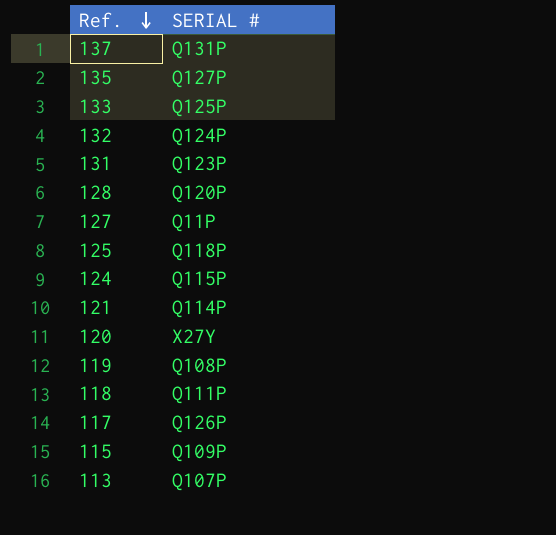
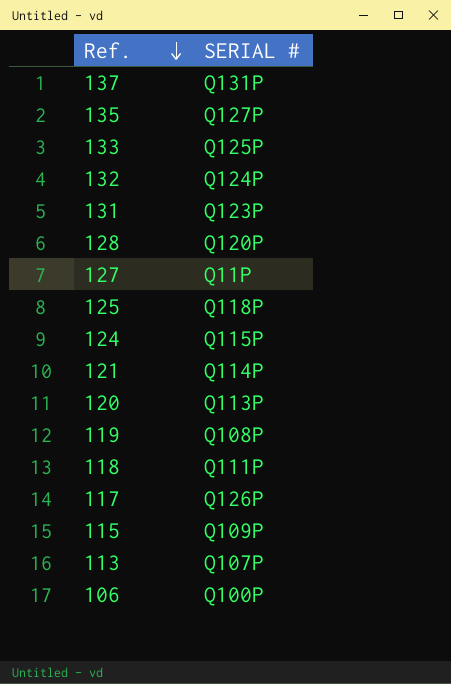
120 | SERIAL #: X27Y -> Q113P
row 106: none -> Q100P

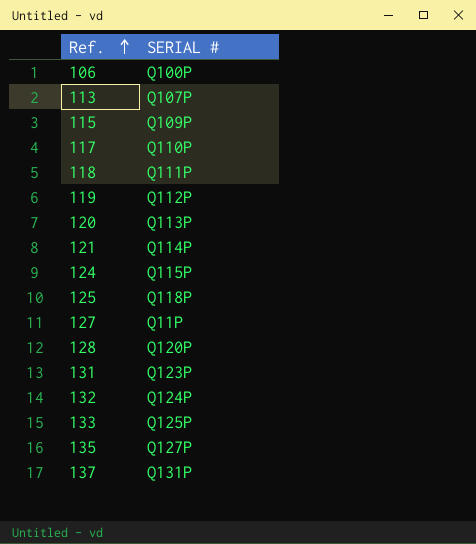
row order: Ref. descending -> Ref. ascending
117 | SERIAL #: Q126P -> Q110P
119 | SERIAL #: Q108P -> Q112P

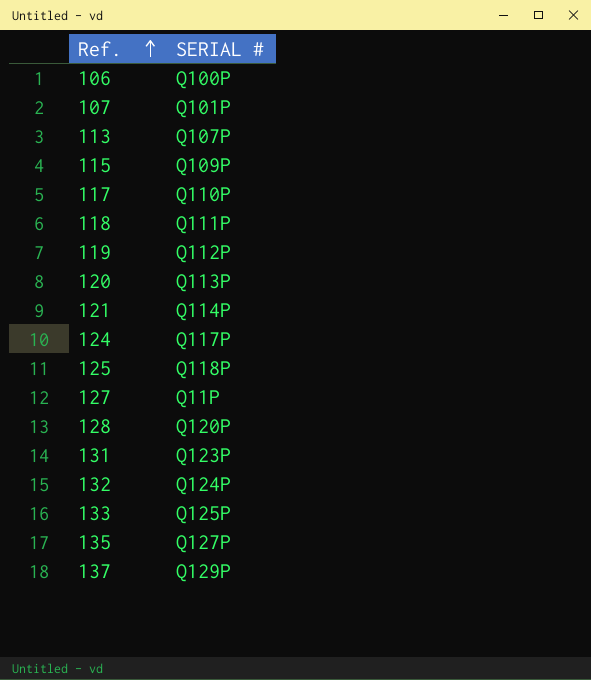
row 107: none -> Q101P
124 | SERIAL #: Q115P -> Q117P
137 | SERIAL #: Q131P -> Q129P

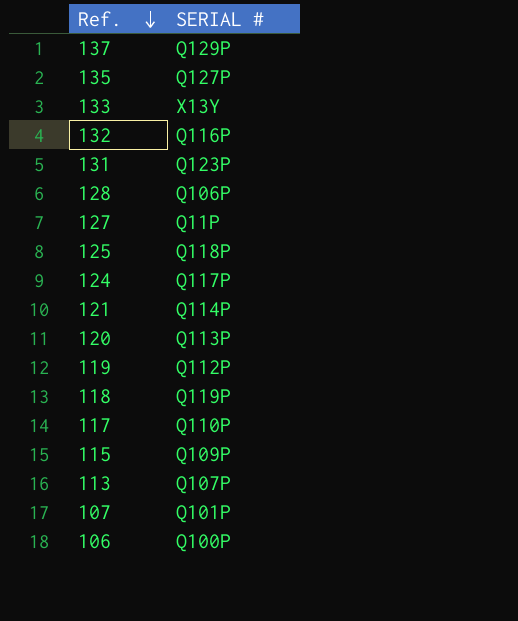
row order: Ref. ascending -> Ref. descending
133 | SERIAL #: Q125P -> X13Y
132 | SERIAL #: Q124P -> Q116P
128 | SERIAL #: Q120P -> Q106P
118 | SERIAL #: Q111P -> Q119P

